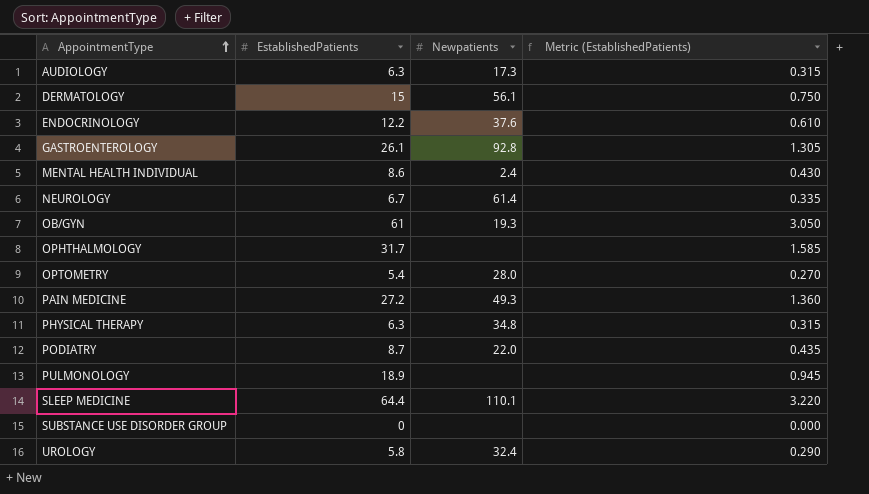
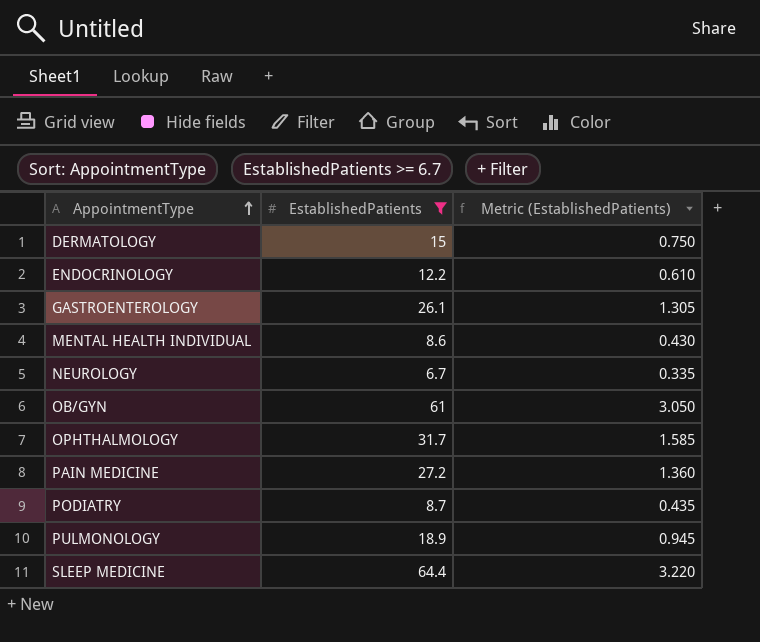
filter: none -> EstablishedPatients >= 6.7
column Newpatients | position: 3 -> none

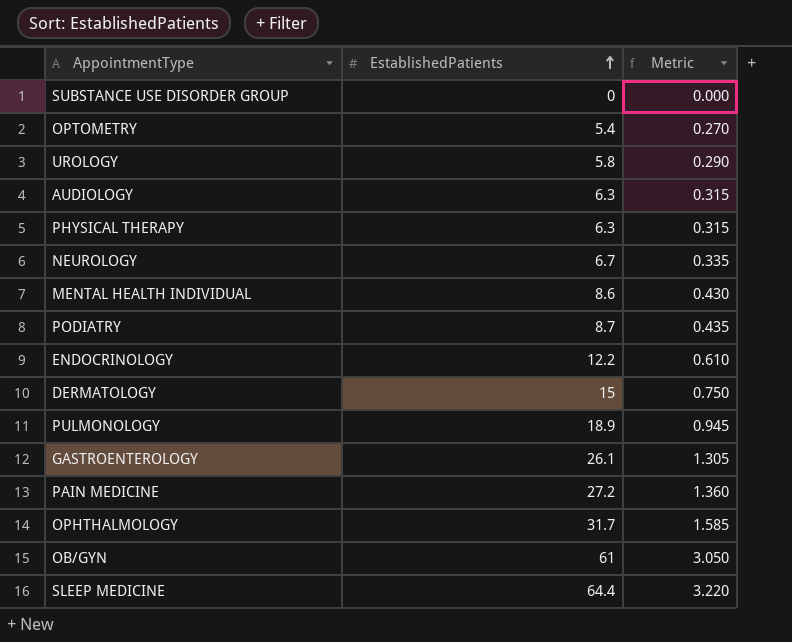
filter: EstablishedPatients >= 6.7 -> none
row order: AppointmentType ascending -> EstablishedPatients ascending
column name: Metric (EstablishedPatients) -> Metric

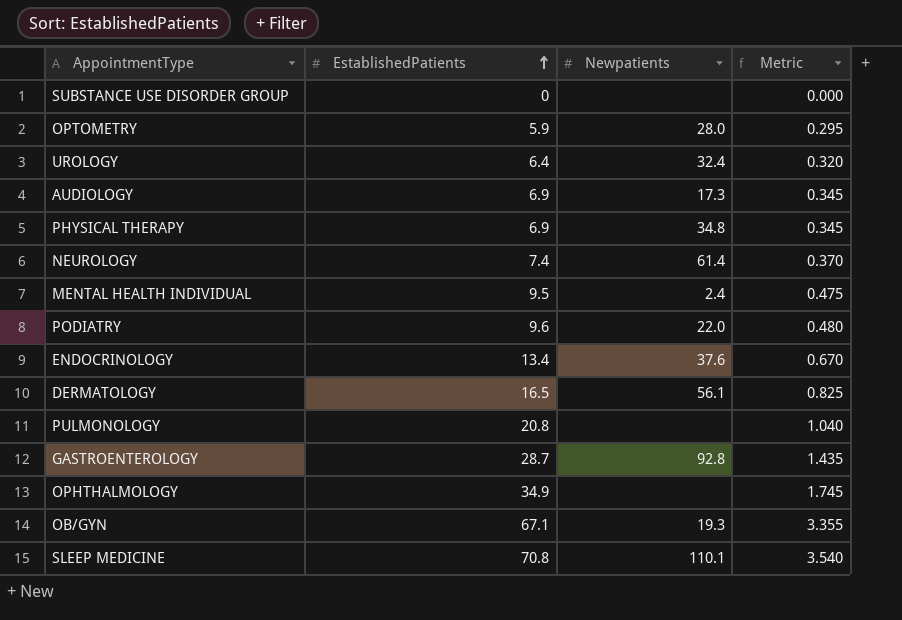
column Newpatients | position: none -> 3
row PAIN MEDICINE: 27.2 | 1.360 -> none
OPTOMETRY | EstablishedPatients: 5.4 -> 5.9
OPTOMETRY | Metric: 0.270 -> 0.295
UROLOGY | EstablishedPatients: 5.8 -> 6.4
UROLOGY | Metric: 0.290 -> 0.320
AUDIOLOGY | EstablishedPatients: 6.3 -> 6.9
AUDIOLOGY | Metric: 0.315 -> 0.345
PHYSICAL THERAPY | EstablishedPatients: 6.3 -> 6.9
PHYSICAL THERAPY | Metric: 0.315 -> 0.345
NEUROLOGY | EstablishedPatients: 6.7 -> 7.4
NEUROLOGY | Metric: 0.335 -> 0.370
MENTAL HEALTH INDIVIDUAL | EstablishedPatients: 8.6 -> 9.5
MENTAL HEALTH INDIVIDUAL | Metric: 0.430 -> 0.475
PODIATRY | EstablishedPatients: 8.7 -> 9.6
PODIATRY | Metric: 0.435 -> 0.480
ENDOCRINOLOGY | EstablishedPatients: 12.2 -> 13.4
ENDOCRINOLOGY | Metric: 0.610 -> 0.670
DERMATOLOGY | EstablishedPatients: 15 -> 16.5
DERMATOLOGY | Metric: 0.750 -> 0.825
PULMONOLOGY | EstablishedPatients: 18.9 -> 20.8
PULMONOLOGY | Metric: 0.945 -> 1.040
GASTROENTEROLOGY | EstablishedPatients: 26.1 -> 28.7
GASTROENTEROLOGY | Metric: 1.305 -> 1.435
OPHTHALMOLOGY | EstablishedPatients: 31.7 -> 34.9
OPHTHALMOLOGY | Metric: 1.585 -> 1.745
OB/GYN | EstablishedPatients: 61 -> 67.1
OB/GYN | Metric: 3.050 -> 3.355
SLEEP MEDICINE | EstablishedPatients: 64.4 -> 70.8
SLEEP MEDICINE | Metric: 3.220 -> 3.540

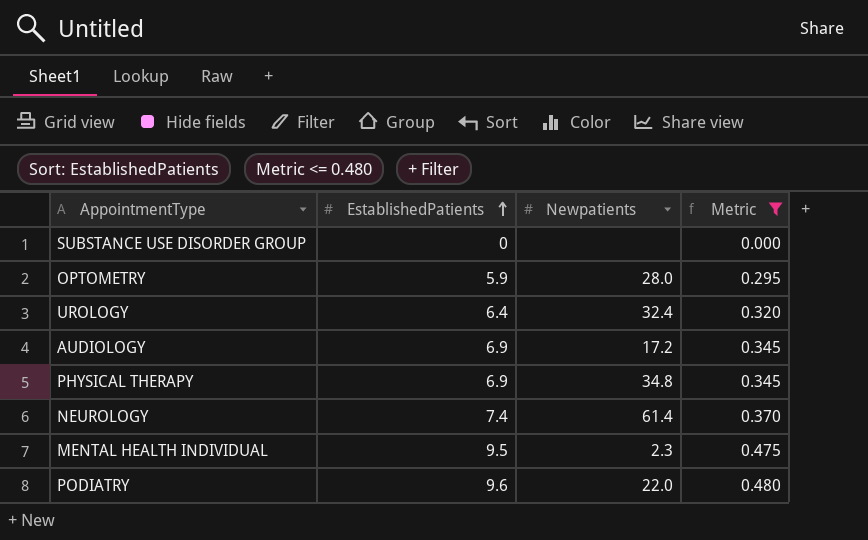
filter: none -> Metric <= 0.480
AUDIOLOGY | Newpatients: 17.3 -> 17.2
MENTAL HEALTH INDIVIDUAL | Newpatients: 2.4 -> 2.3

